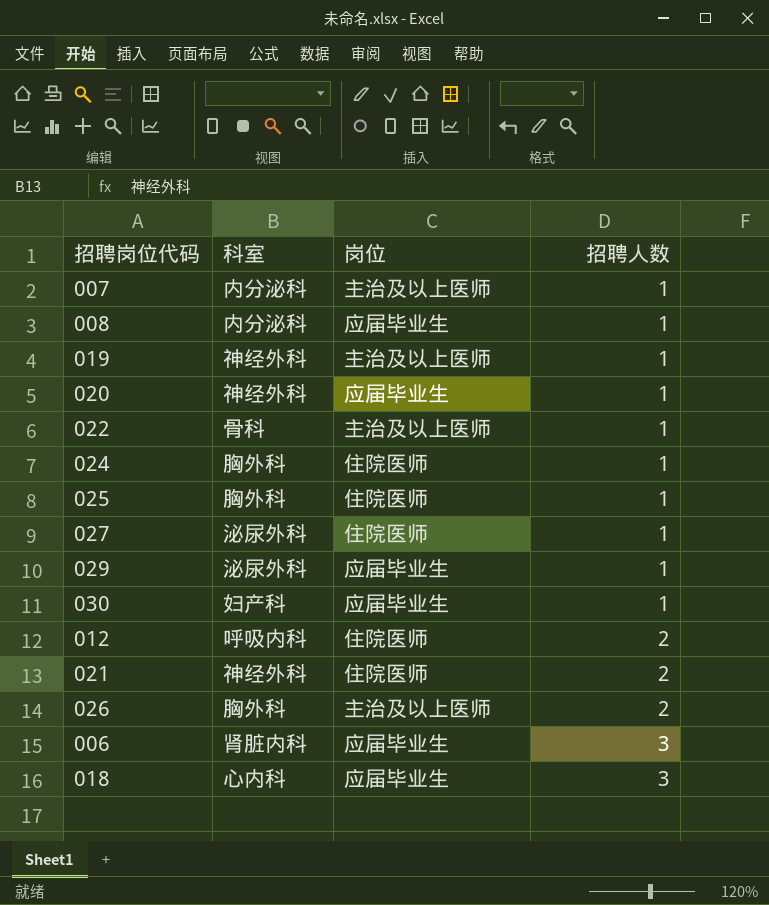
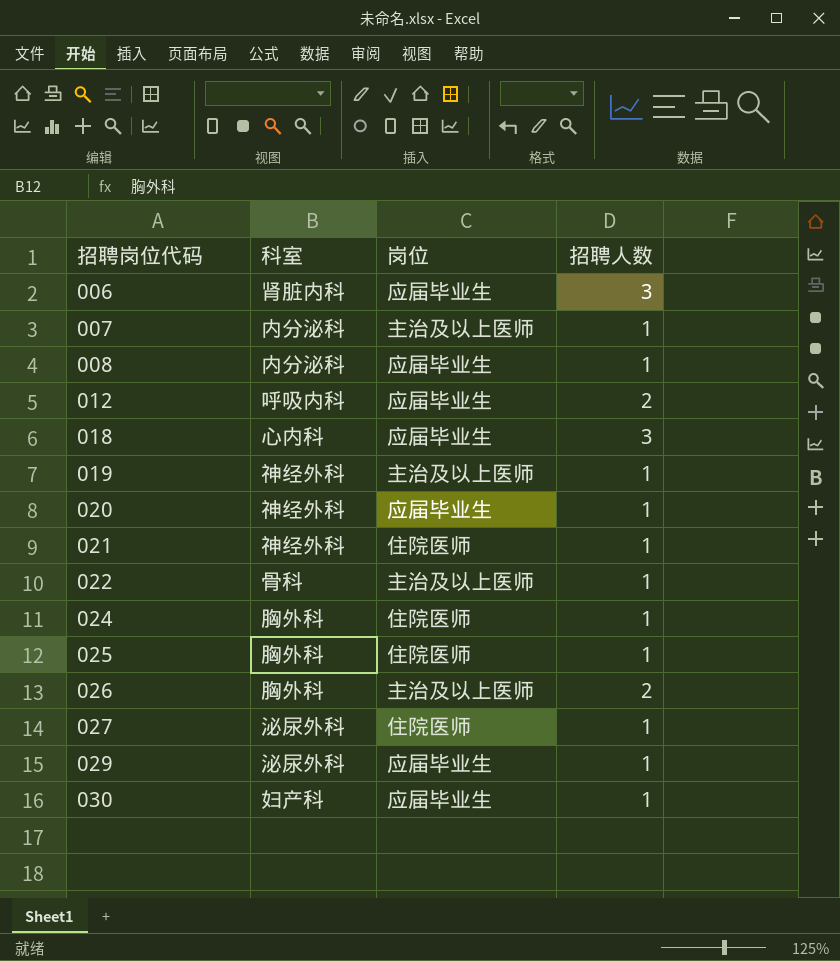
row order: 招聘人数 ascending -> 招聘岗位代码 ascending
012 | 岗位: 住院医师 -> 应届毕业生
021 | 招聘人数: 2 -> 1

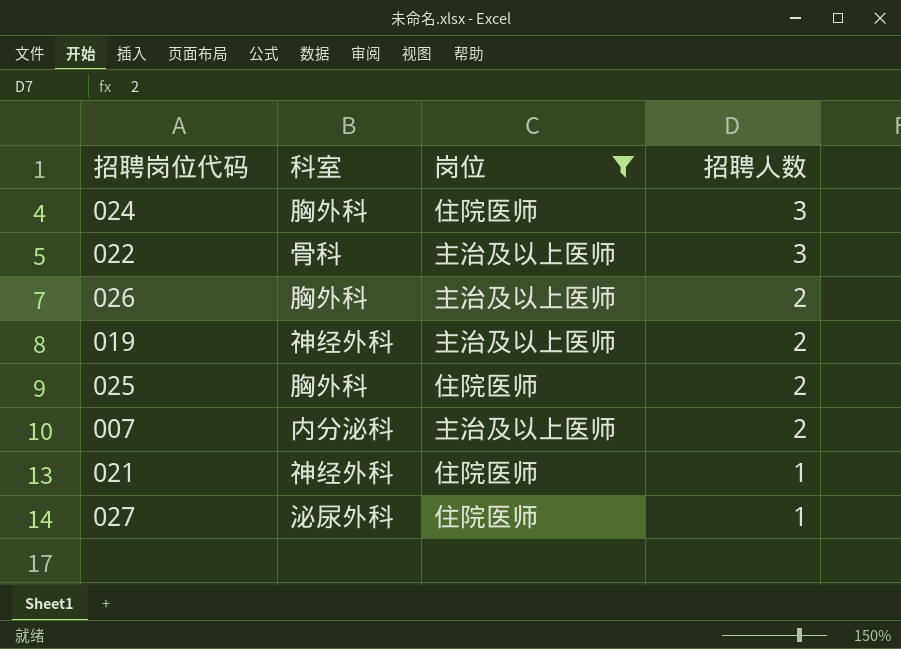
filter: none -> 岗位 != 应届毕业生
row order: 招聘岗位代码 ascending -> 招聘人数 descending
024 | 招聘人数: 1 -> 3
022 | 招聘人数: 1 -> 3
019 | 招聘人数: 1 -> 2
025 | 招聘人数: 1 -> 2
007 | 招聘人数: 1 -> 2

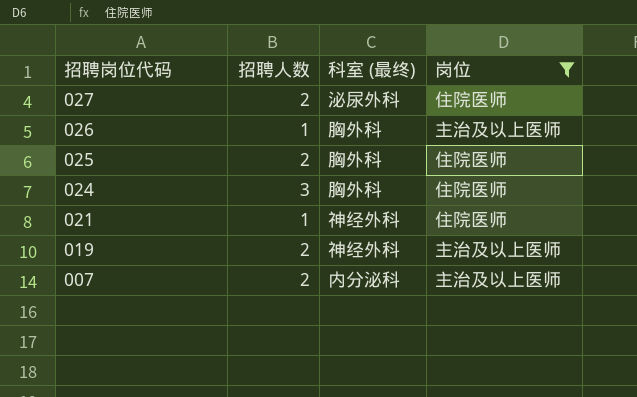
row order: 招聘人数 descending -> 招聘岗位代码 descending
column 招聘人数 | position: 4 -> 2
column name: 科室 -> 科室 (最终)
row 022: 骨科 | 主治及以上医师 | 3 -> none
027 | 招聘人数: 1 -> 2
026 | 招聘人数: 2 -> 1

